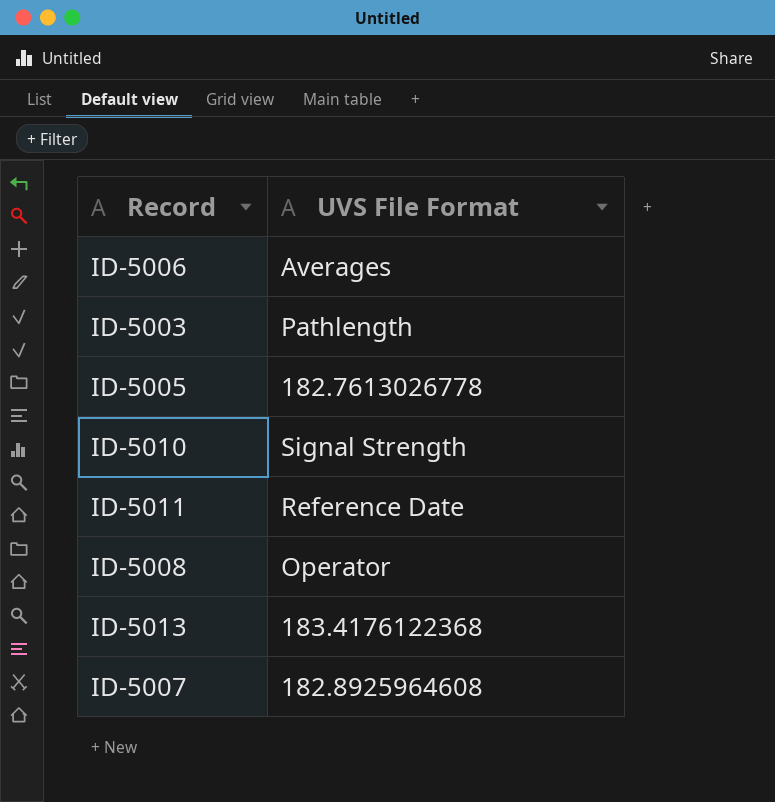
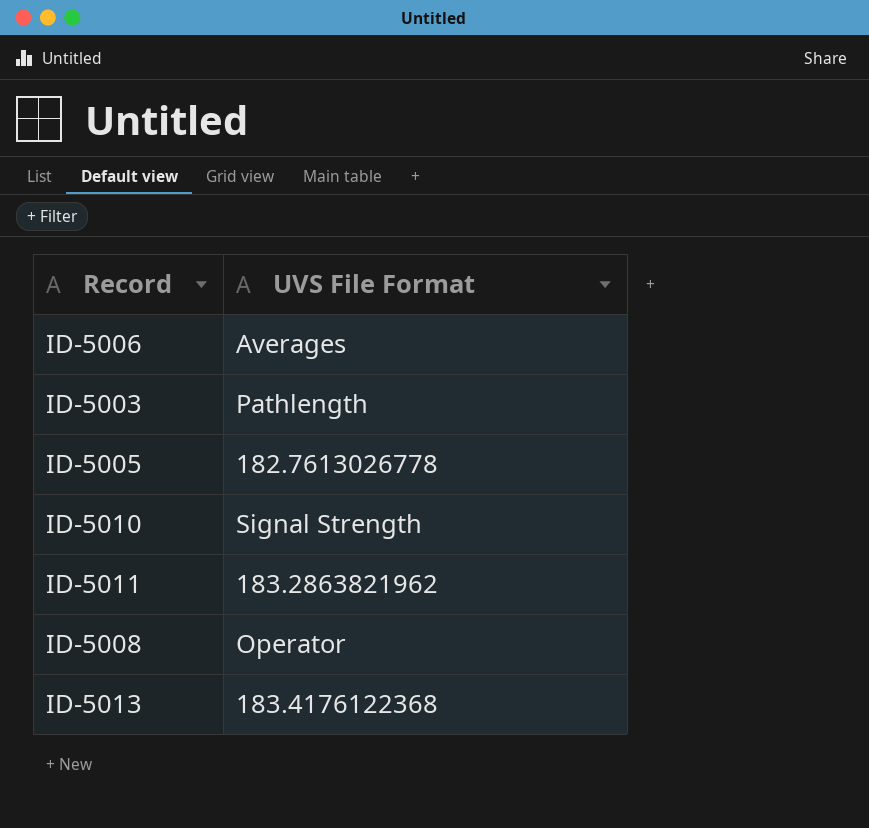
row ID-5007: 182.8925964608 -> none
ID-5011 | UVS File Format: Reference Date -> 183.2863821962

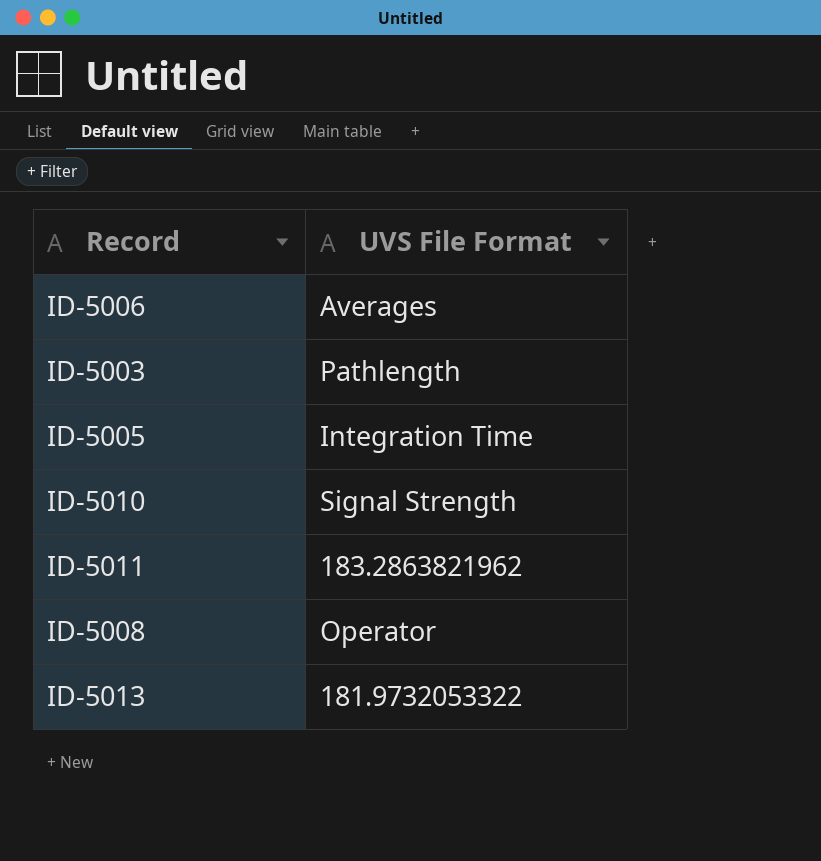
ID-5005 | UVS File Format: 182.7613026778 -> Integration Time
ID-5013 | UVS File Format: 183.4176122368 -> 181.9732053322

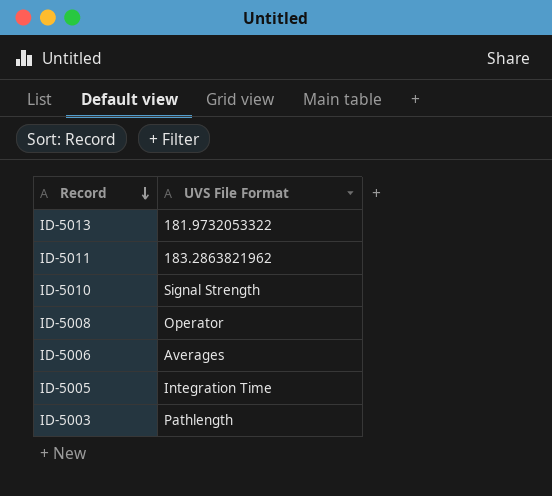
row order: none -> Record descending

